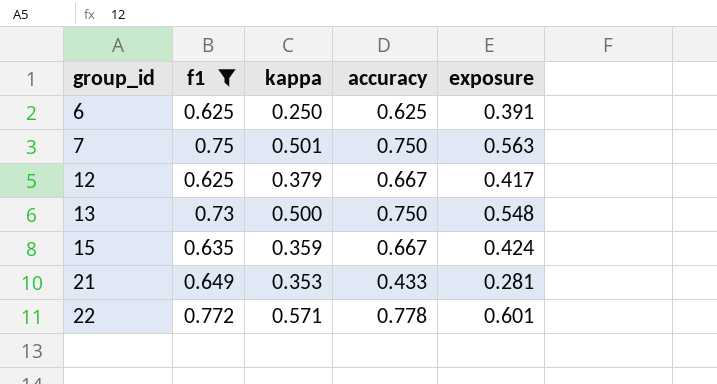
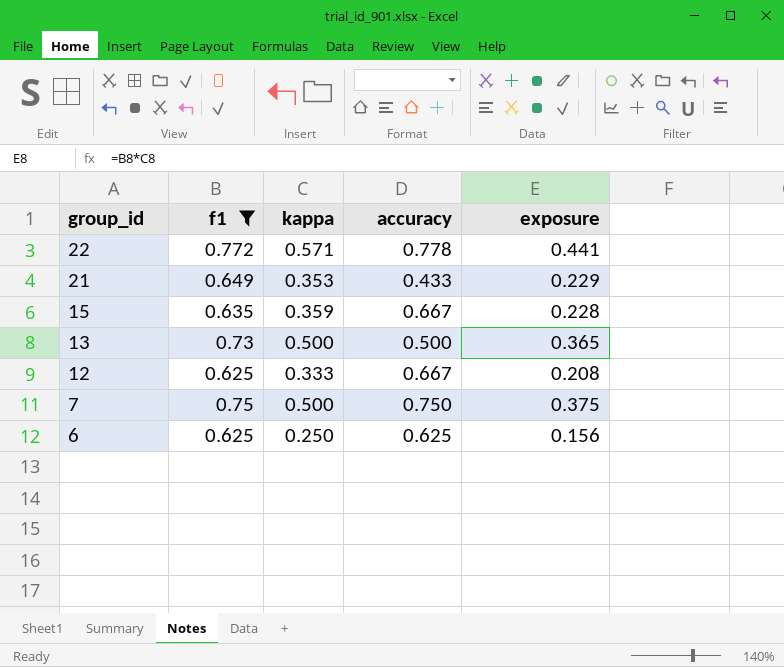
row order: group_id ascending -> group_id descending
column exposure | formula: [f1] * [accuracy] -> [f1] * [kappa]
13 | accuracy: 0.750 -> 0.500
12 | kappa: 0.379 -> 0.333
7 | kappa: 0.501 -> 0.500

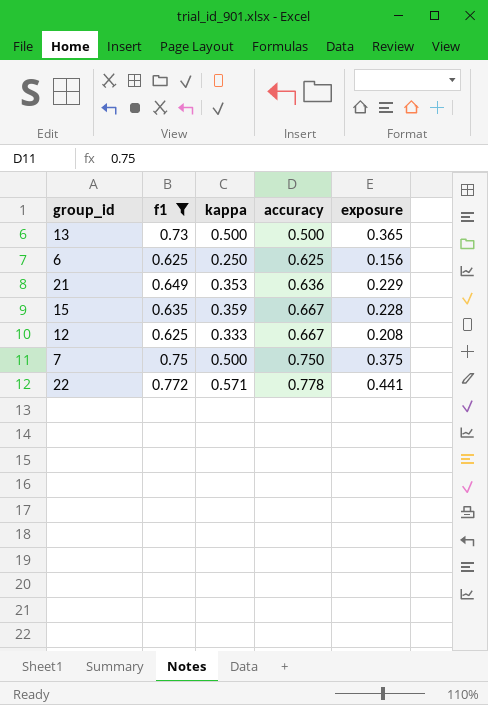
row order: group_id descending -> accuracy ascending
21 | accuracy: 0.433 -> 0.636

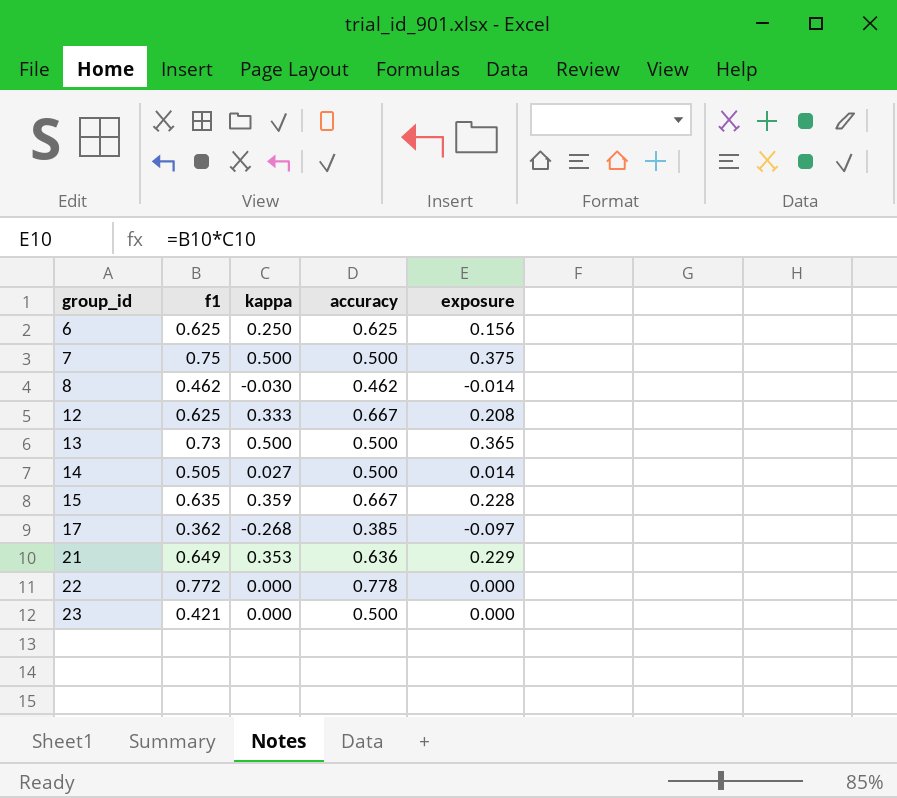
filter: f1 >= 0.625 -> none
row order: accuracy ascending -> group_id ascending
7 | accuracy: 0.750 -> 0.500
22 | kappa: 0.571 -> 0.000
22 | exposure: 0.441 -> 0.000

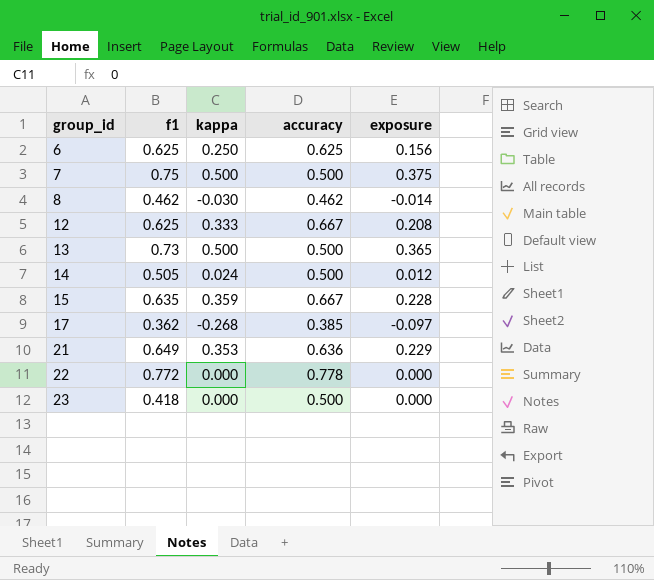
14 | kappa: 0.027 -> 0.024
14 | exposure: 0.014 -> 0.012
23 | f1: 0.421 -> 0.418

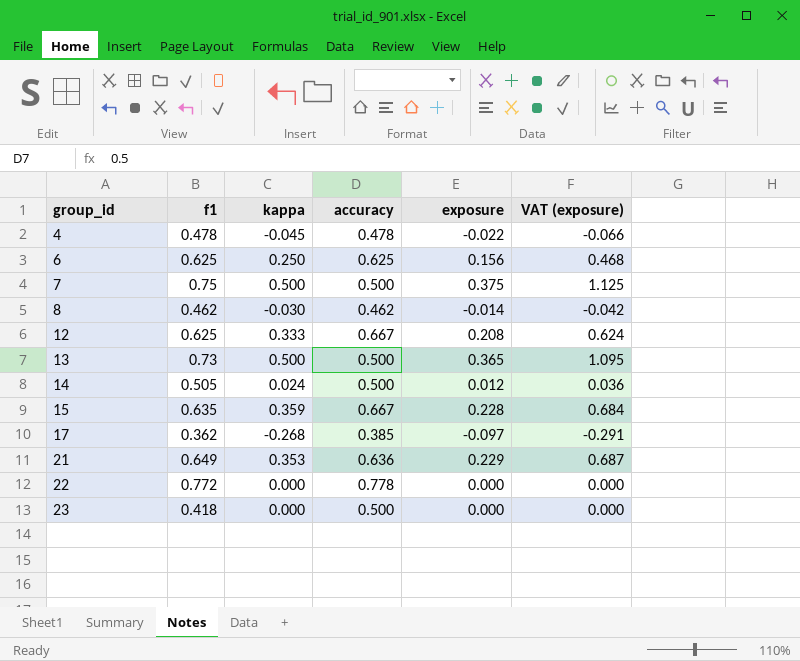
column VAT (exposure) | formula: none -> [exposure] * 3
row 4: none -> 0.478 | -0.045 | 0.478 | -0.022 | -0.066

